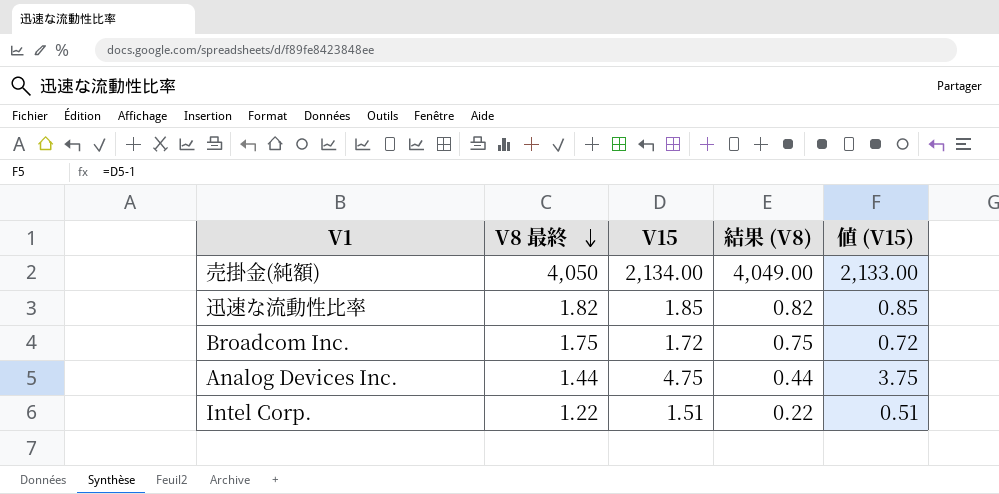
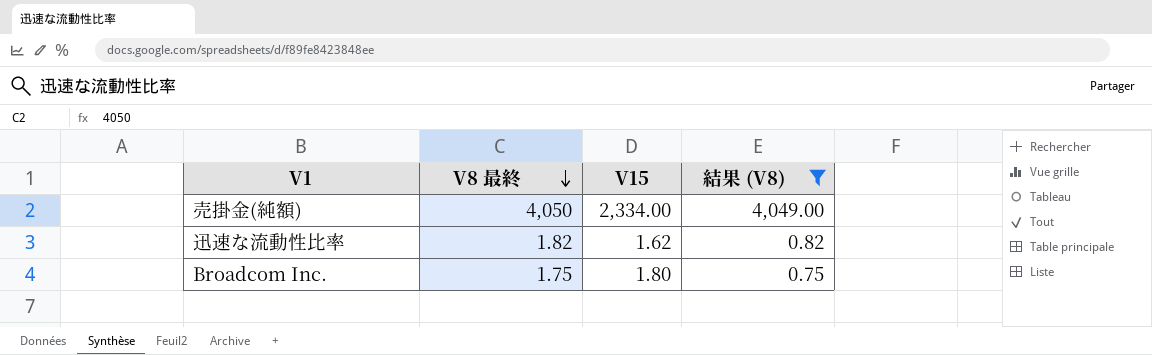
filter: none -> 結果 (V8) >= 0.75
column 値 (V15) | formula: [V15] - 1 -> none
売掛金(純額) | V15: 2,134.00 -> 2,334.00
迅速な流動性比率 | V15: 1.85 -> 1.62
Broadcom Inc. | V15: 1.72 -> 1.80

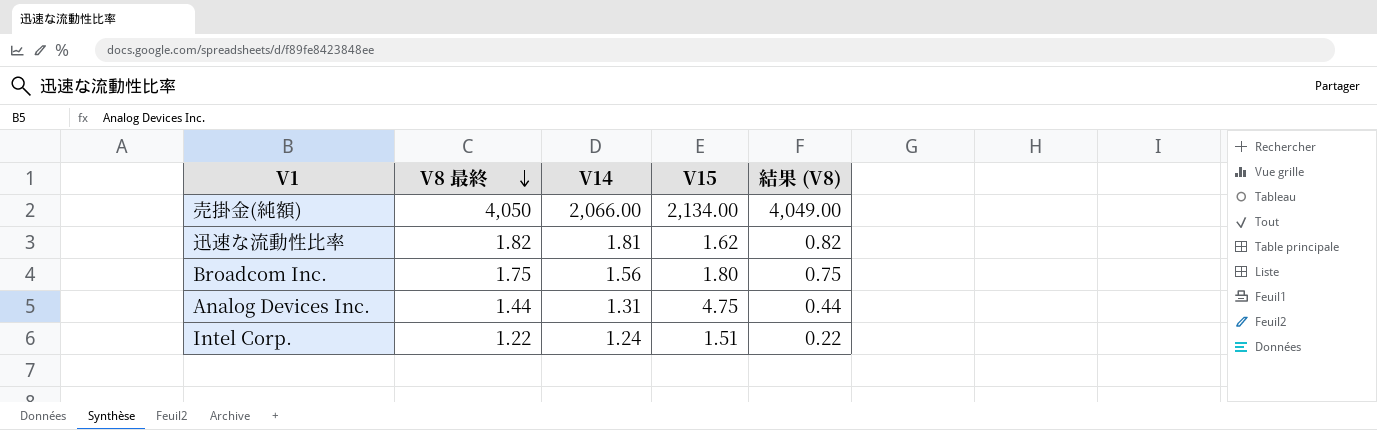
filter: 結果 (V8) >= 0.75 -> none
column V14 | position: none -> 3
売掛金(純額) | V15: 2,334.00 -> 2,134.00

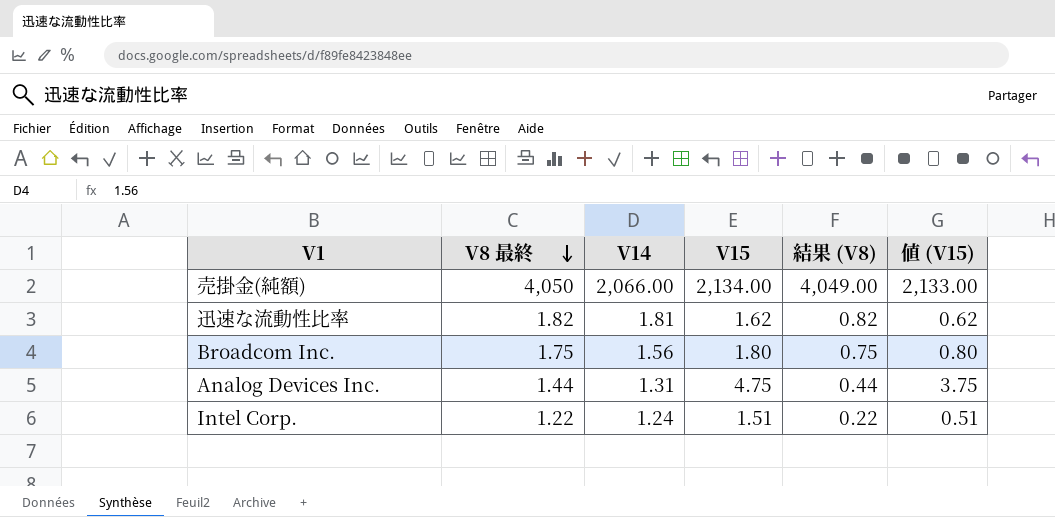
column 値 (V15) | formula: none -> [V15] - 1

